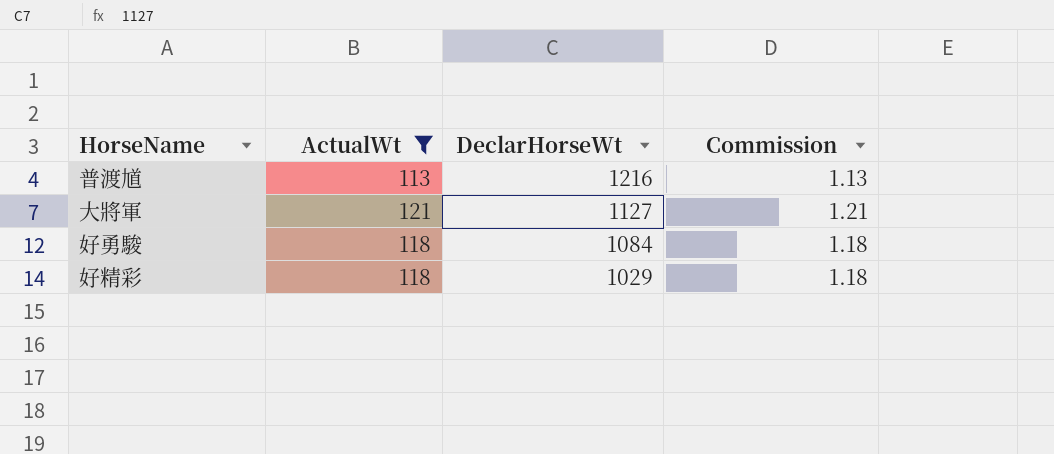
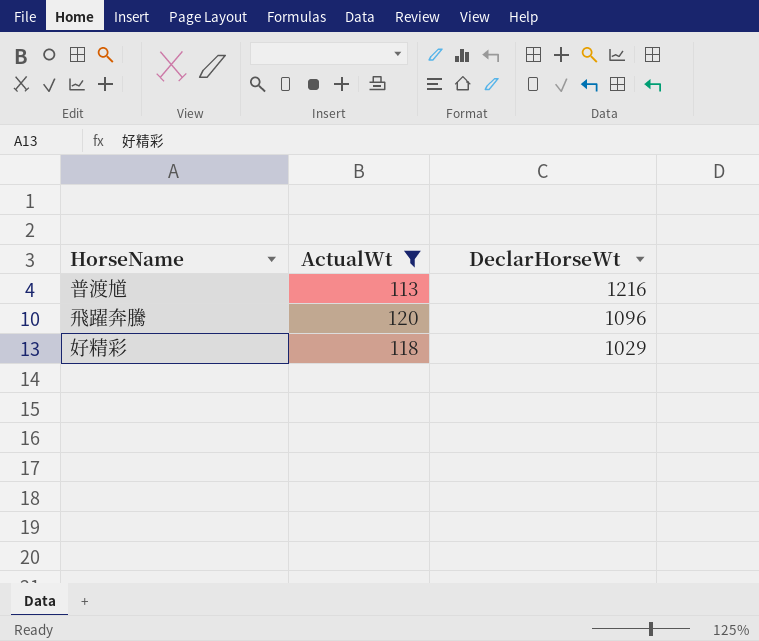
column Commission | formula: [ActualWt] * 0.01 -> none
row 大將軍: 121 | 1127 | 1.21 -> none
row 好勇駿: 118 | 1084 | 1.18 -> none
row 飛躍奔騰: none -> 120 | 1096

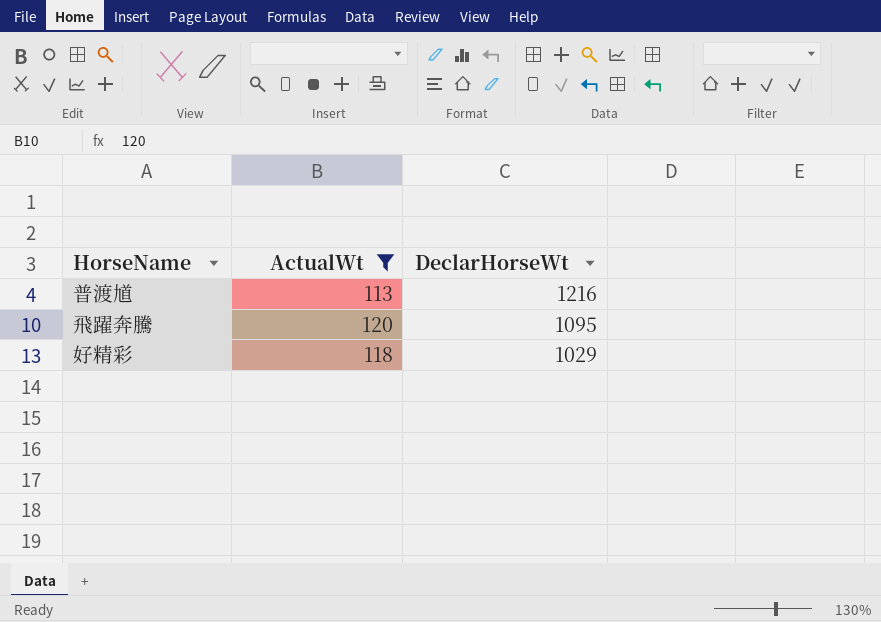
飛躍奔騰 | DeclarHorseWt: 1096 -> 1095

